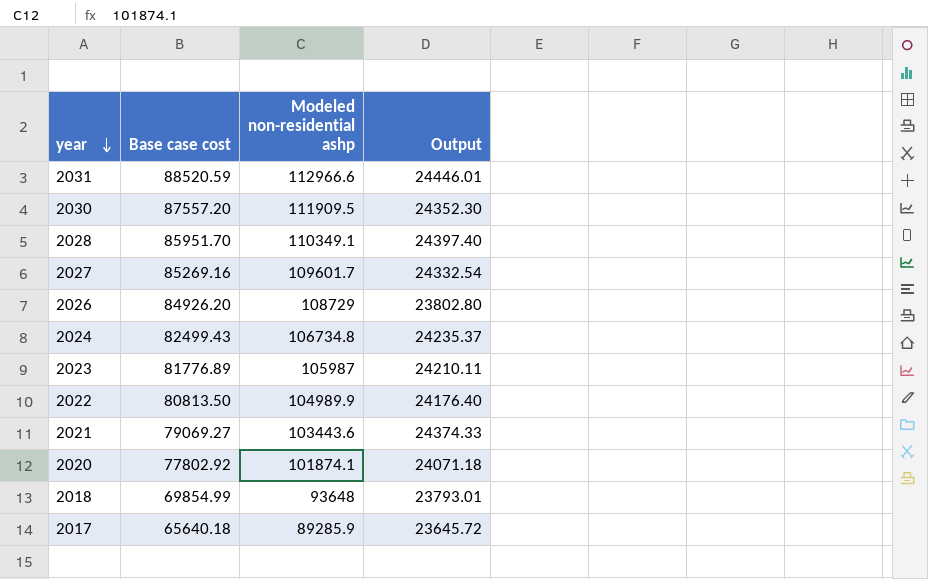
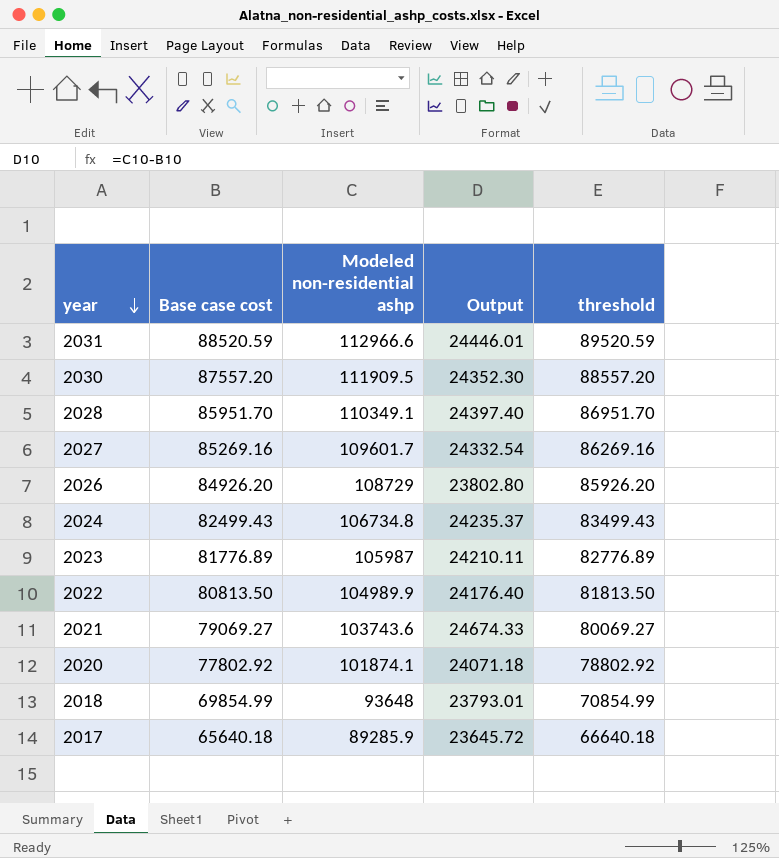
column threshold | formula: none -> [Base case cost] + 1000
2021 | Modeled non-residential ashp: 103443.6 -> 103743.6
2021 | Output: 24374.33 -> 24674.33

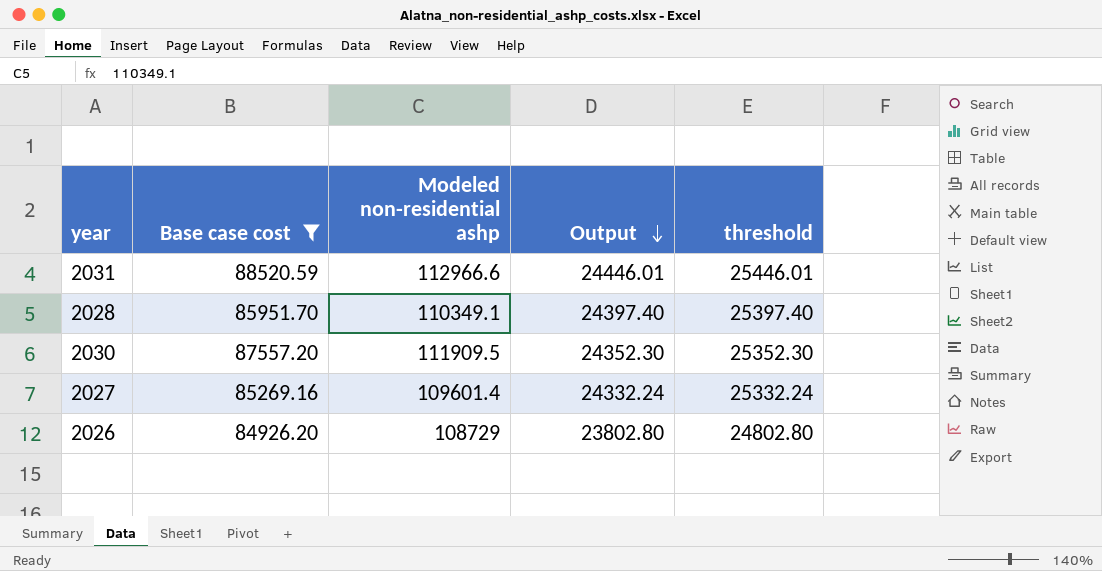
filter: none -> Base case cost >= 84926.20
row order: year descending -> Output descending
column threshold | formula: [Base case cost] + 1000 -> [Output] + 1000
2027 | Modeled non-residential ashp: 109601.7 -> 109601.4
2027 | Output: 24332.54 -> 24332.24

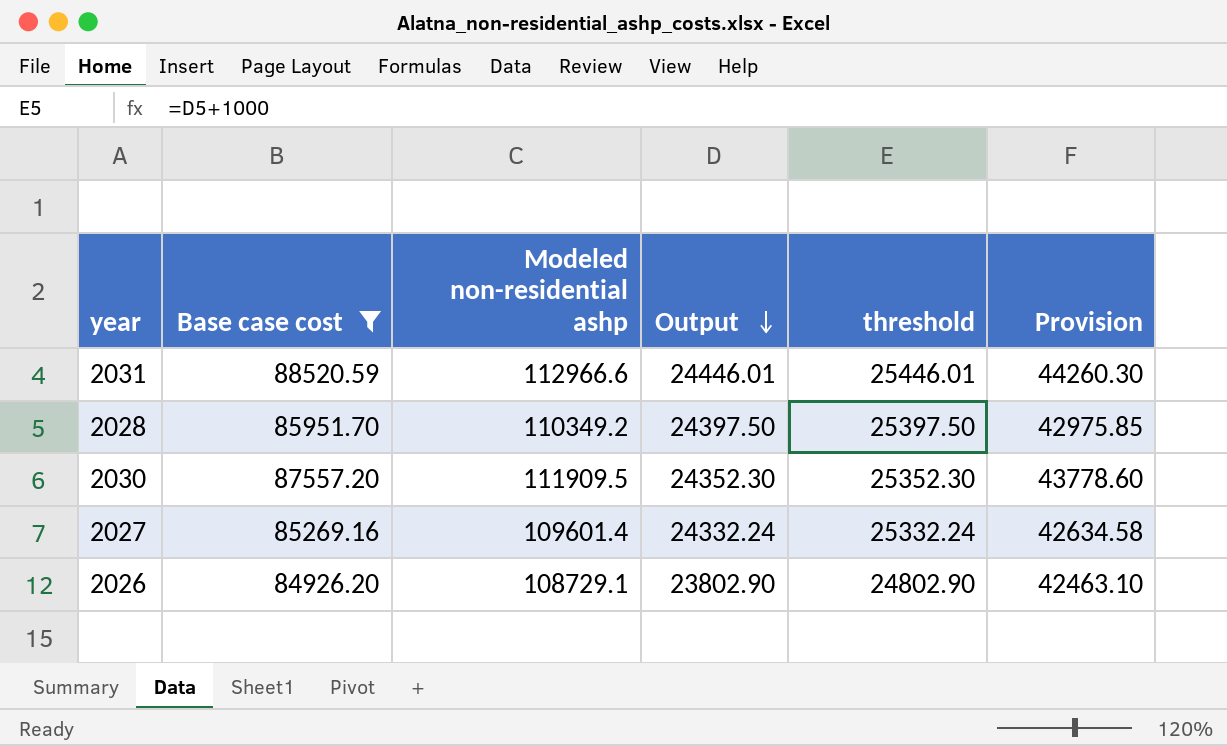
column Provision | formula: none -> [Base case cost] * 0.5
2028 | Modeled non-residential ashp: 110349.1 -> 110349.2
2028 | Output: 24397.40 -> 24397.50
2028 | threshold: 25397.40 -> 25397.50
2026 | Modeled non-residential ashp: 108729 -> 108729.1
2026 | Output: 23802.80 -> 23802.90
2026 | threshold: 24802.80 -> 24802.90

